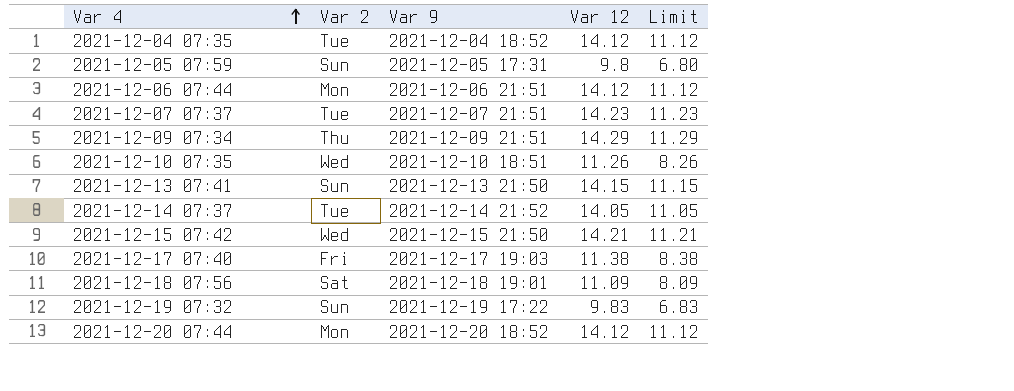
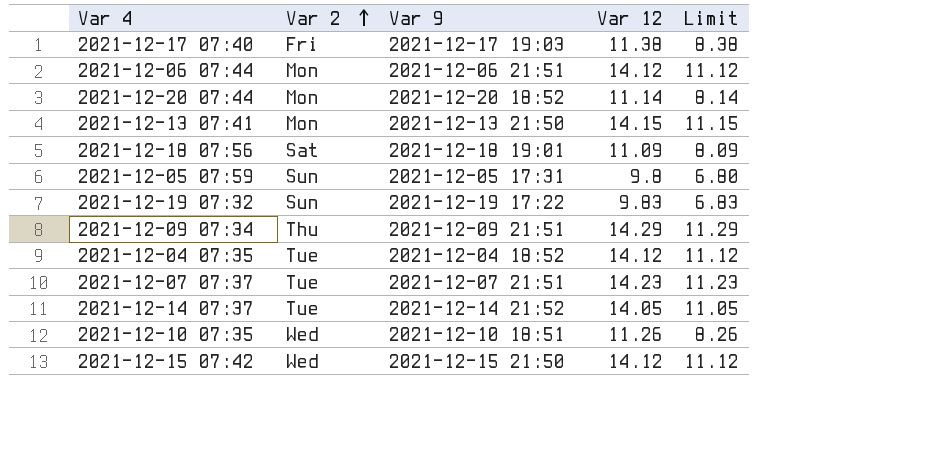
row order: Var 4 ascending -> Var 2 ascending
2021-12-20 07:44 | Var 12: 14.12 -> 11.14
2021-12-20 07:44 | Limit: 11.12 -> 8.14
2021-12-13 07:41 | Var 2: Sun -> Mon
2021-12-15 07:42 | Var 12: 14.21 -> 14.12
2021-12-15 07:42 | Limit: 11.21 -> 11.12

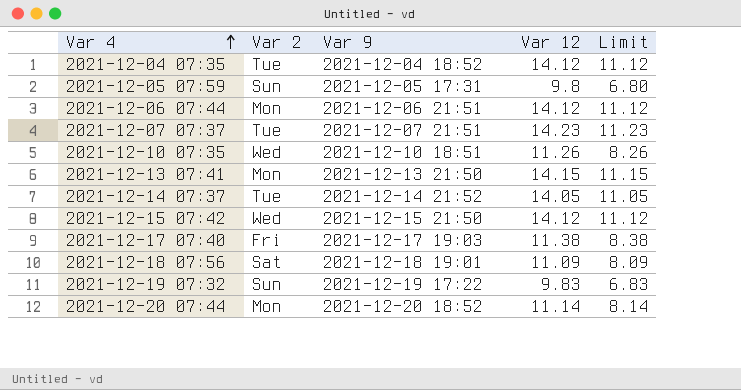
row order: Var 2 ascending -> Var 4 ascending
row 2021-12-09 07:34: Thu | 2021-12-09 21:51 | 14.29 | 11.29 -> none

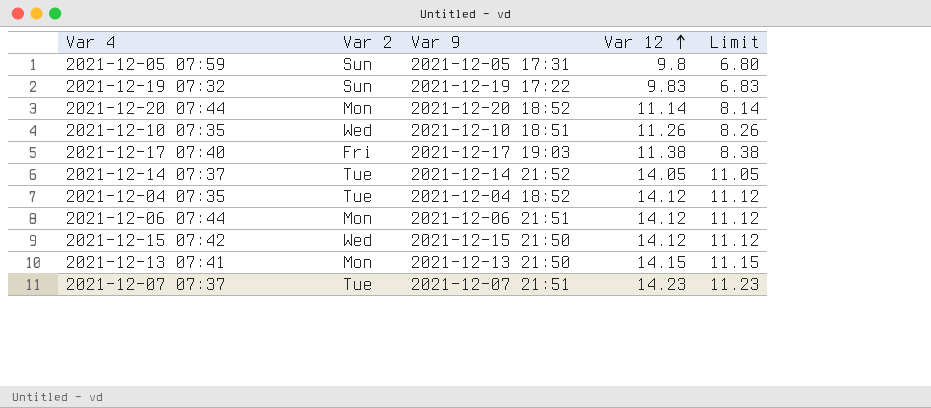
row order: Var 4 ascending -> Var 12 ascending
row 2021-12-18 07:56: Sat | 2021-12-18 19:01 | 11.09 | 8.09 -> none

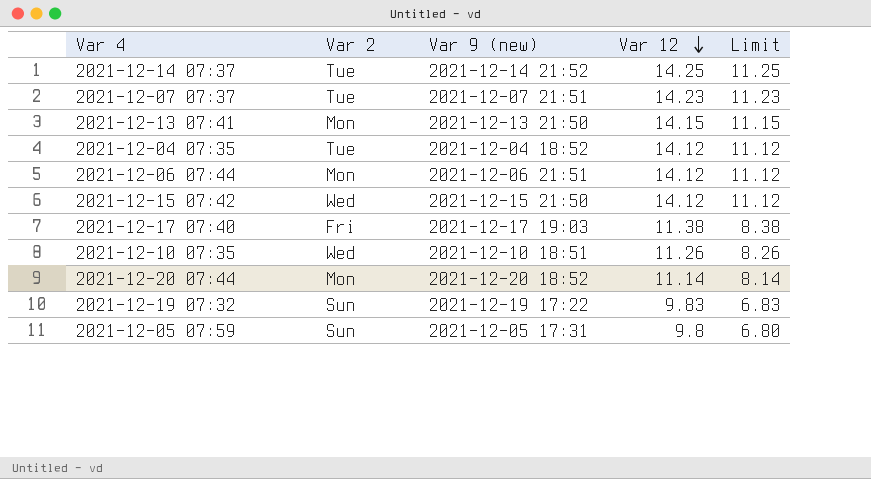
row order: Var 12 ascending -> Var 12 descending
column name: Var 9 -> Var 9 (new)
2021-12-14 07:37 | Var 12: 14.05 -> 14.25
2021-12-14 07:37 | Limit: 11.05 -> 11.25

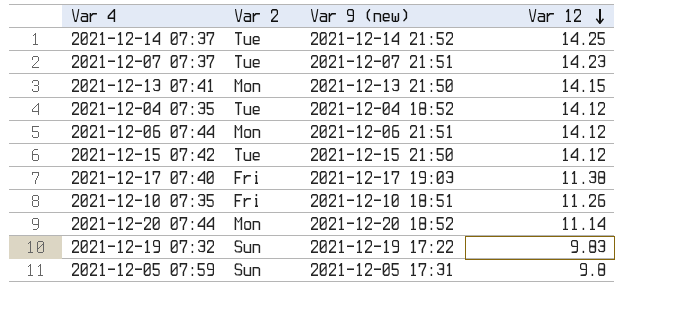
column Limit | formula: [Var 12] - 3 -> none
2021-12-15 07:42 | Var 2: Wed -> Tue
2021-12-10 07:35 | Var 2: Wed -> Fri

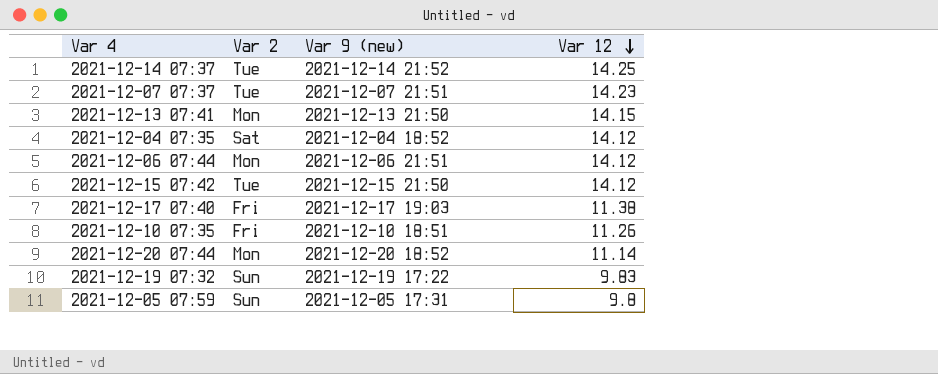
2021-12-04 07:35 | Var 2: Tue -> Sat

